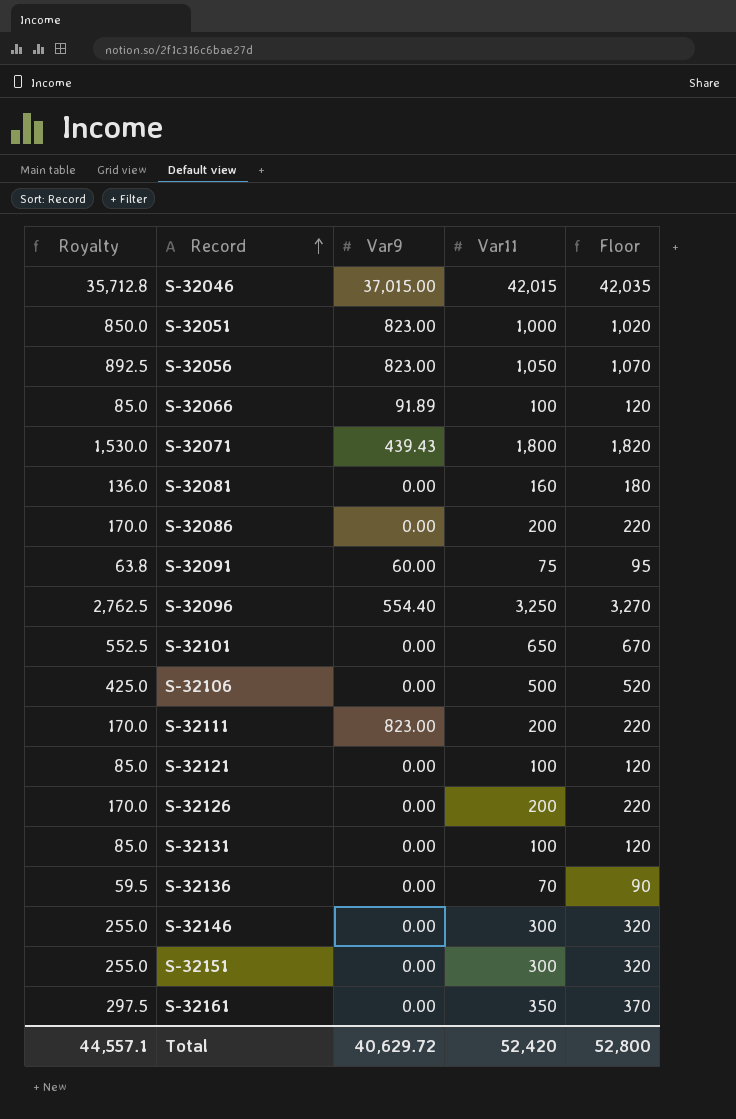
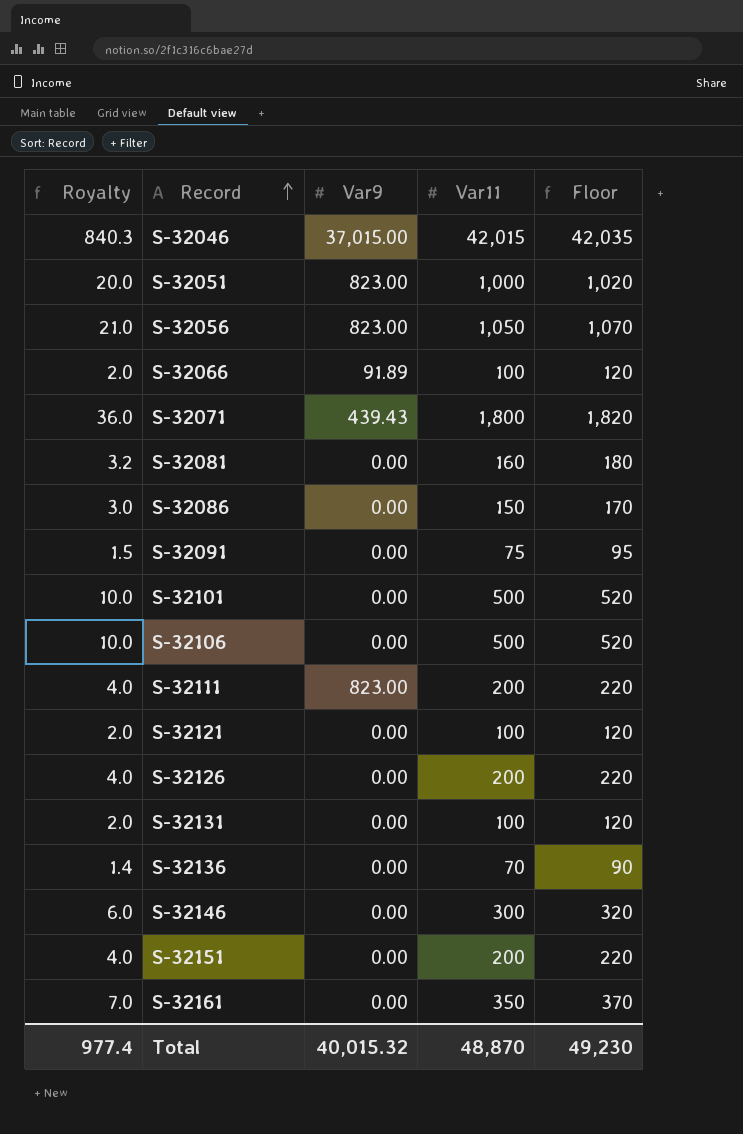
column Royalty | formula: [Var11] * 0.85 -> [Var11] * 0.02
row S-32096: 2,762.5 | 554.40 | 3,250 | 3,270 -> none
S-32086 | Var11: 200 -> 150
S-32086 | Floor: 220 -> 170
S-32091 | Var9: 60.00 -> 0.00
S-32101 | Var11: 650 -> 500
S-32101 | Floor: 670 -> 520
S-32151 | Var11: 300 -> 200
S-32151 | Floor: 320 -> 220
Total | Royalty: 44,557.1 -> 977.4
Total | Var9: 40,629.72 -> 40,015.32
Total | Var11: 52,420 -> 48,870
Total | Floor: 52,800 -> 49,230

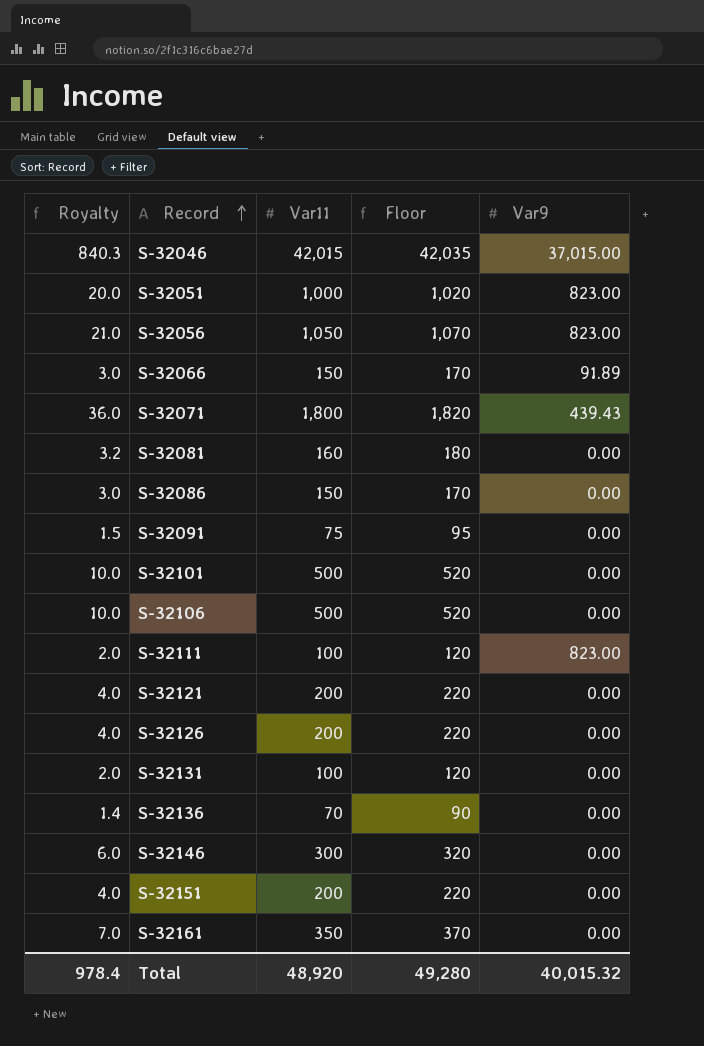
column Var9 | position: 3 -> 5
S-32066 | Royalty: 2.0 -> 3.0
S-32066 | Var11: 100 -> 150
S-32066 | Floor: 120 -> 170
S-32111 | Royalty: 4.0 -> 2.0
S-32111 | Var11: 200 -> 100
S-32111 | Floor: 220 -> 120
S-32121 | Royalty: 2.0 -> 4.0
S-32121 | Var11: 100 -> 200
S-32121 | Floor: 120 -> 220
Total | Royalty: 977.4 -> 978.4
Total | Var11: 48,870 -> 48,920
Total | Floor: 49,230 -> 49,280

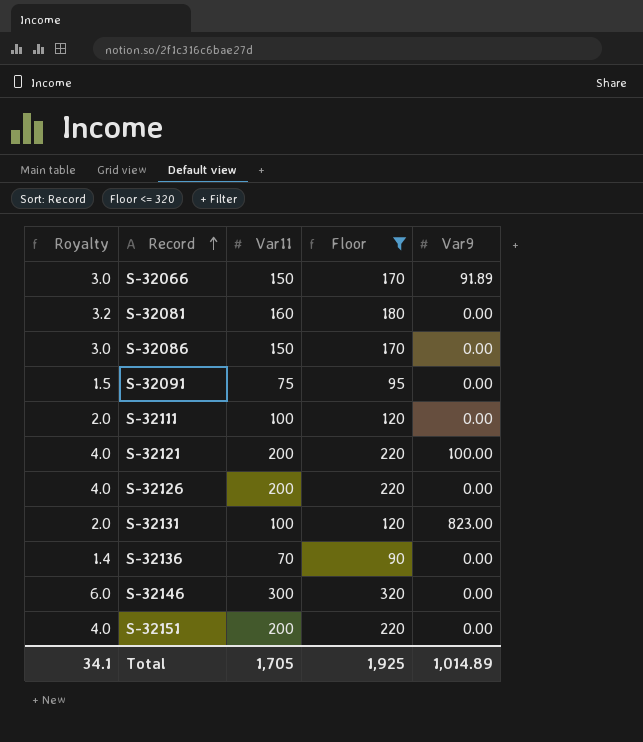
filter: none -> Floor <= 320
S-32111 | Var9: 823.00 -> 0.00
S-32121 | Var9: 0.00 -> 100.00
S-32131 | Var9: 0.00 -> 823.00
Total | Royalty: 978.4 -> 34.1
Total | Var11: 48,920 -> 1,705
Total | Floor: 49,280 -> 1,925
Total | Var9: 40,015.32 -> 1,014.89

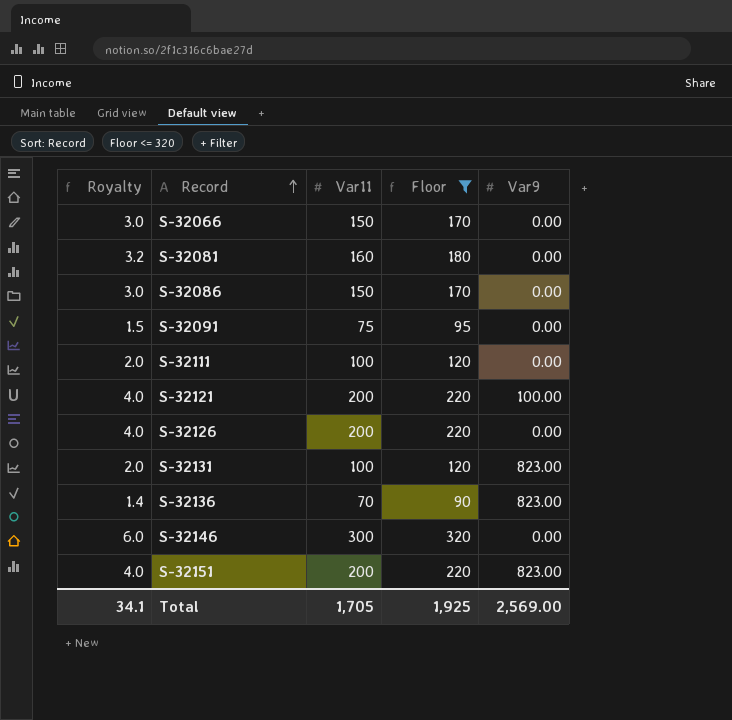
S-32066 | Var9: 91.89 -> 0.00
S-32136 | Var9: 0.00 -> 823.00
S-32151 | Var9: 0.00 -> 823.00
Total | Var9: 1,014.89 -> 2,569.00

